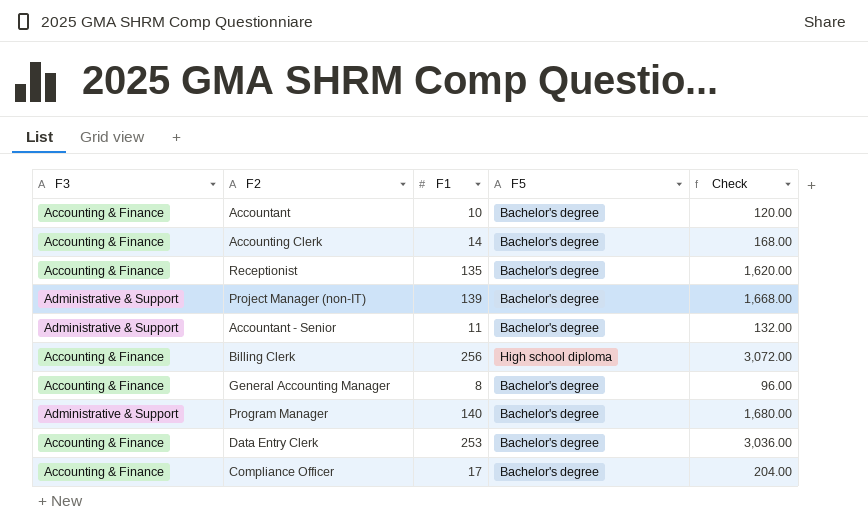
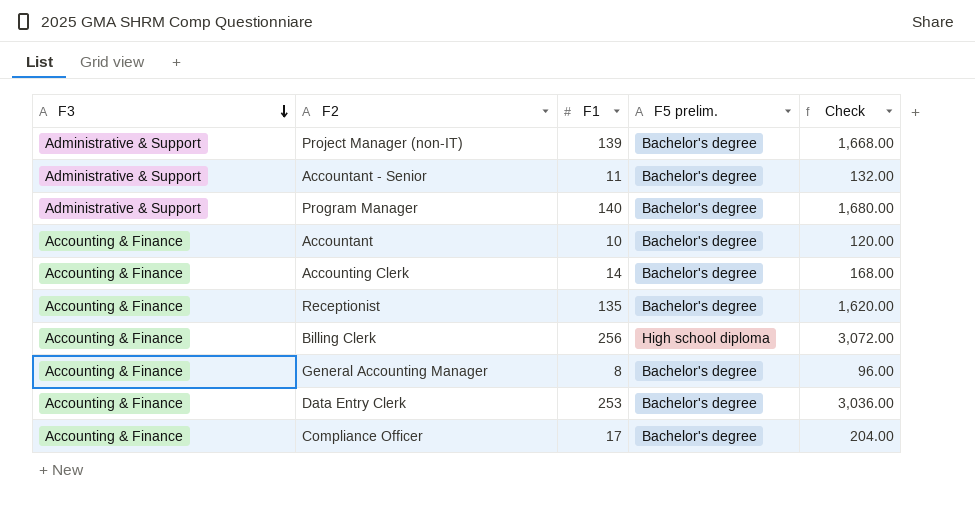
row order: none -> F3 descending
column name: F5 -> F5 prelim.

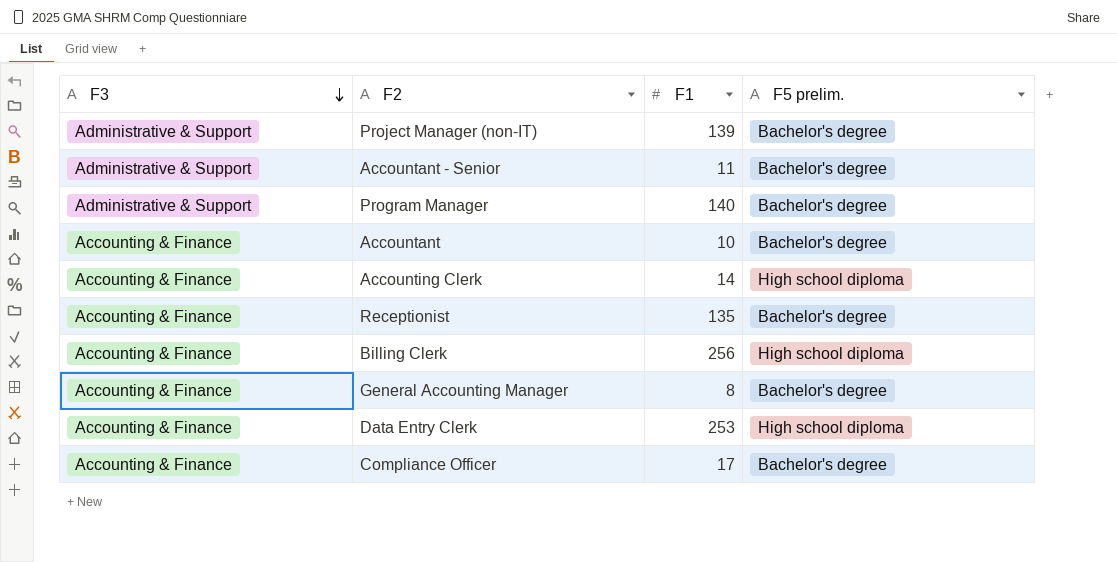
column Check | formula: [F1] * 12 -> none
Accounting Clerk | F5 prelim.: Bachelor's degree -> High school diploma
Data Entry Clerk | F5 prelim.: Bachelor's degree -> High school diploma

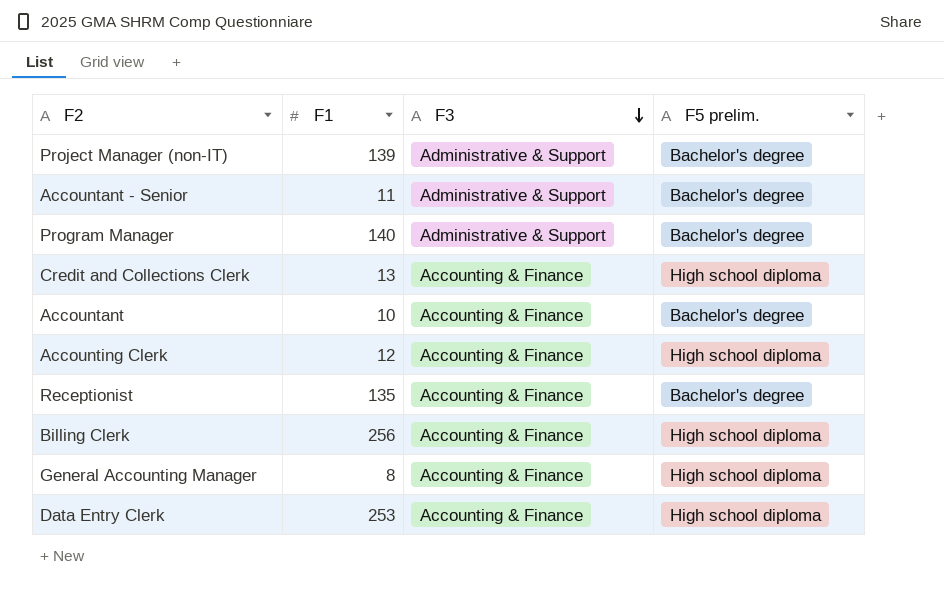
column F3 | position: 1 -> 3
row Compliance Officer: Accounting & Finance | 17 | Bachelor's degree -> none
row Credit and Collections Clerk: none -> 13 | Accounting & Finance | High school diploma
Accounting Clerk | F1: 14 -> 12
General Accounting Manager | F5 prelim.: Bachelor's degree -> High school diploma

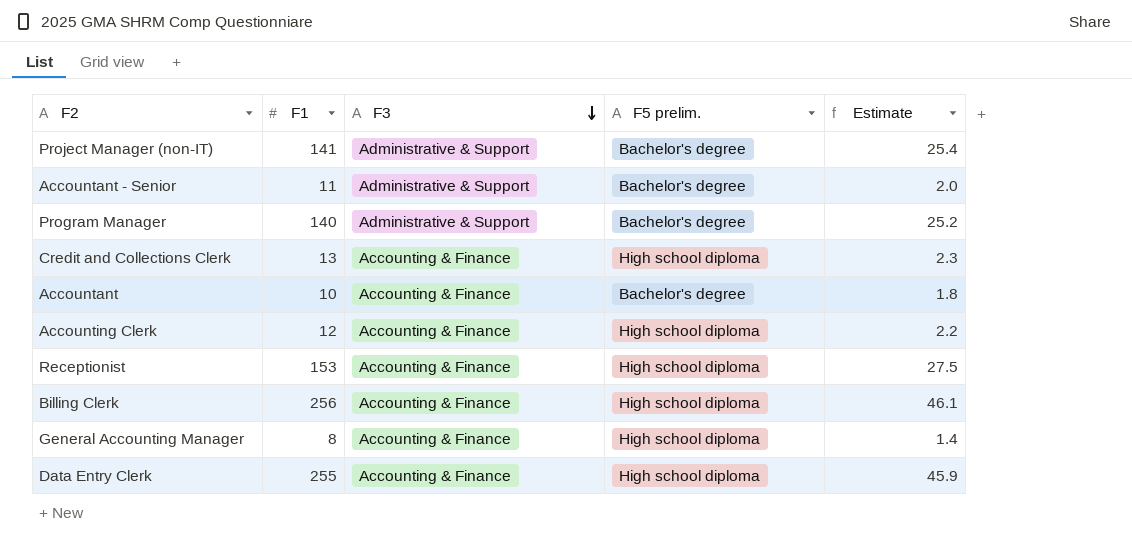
column Estimate | formula: none -> [F1] * 0.18
Project Manager (non-IT) | F1: 139 -> 141
Receptionist | F1: 135 -> 153
Receptionist | F5 prelim.: Bachelor's degree -> High school diploma
Data Entry Clerk | F1: 253 -> 255

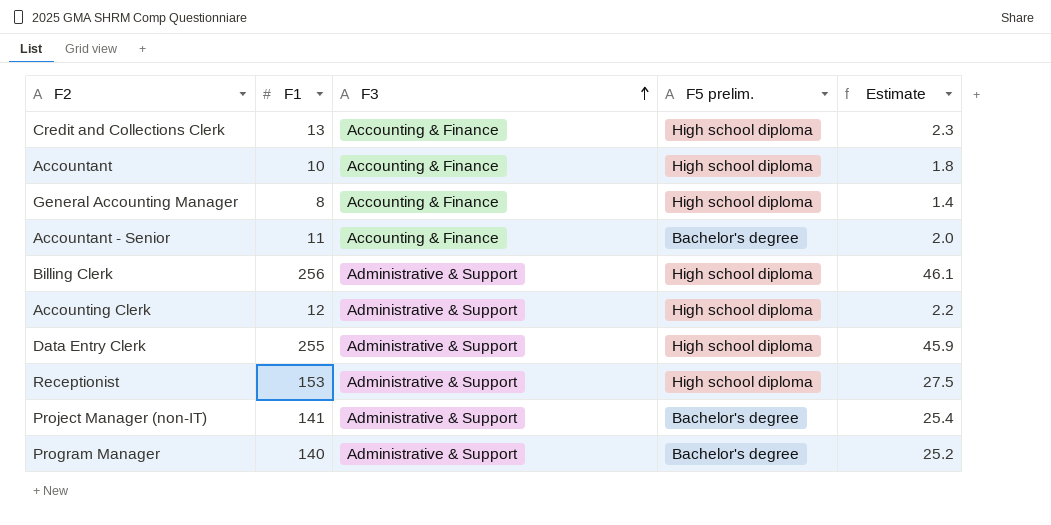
row order: F3 descending -> F3 ascending
Accountant | F5 prelim.: Bachelor's degree -> High school diploma
Accountant - Senior | F3: Administrative & Support -> Accounting & Finance
Billing Clerk | F3: Accounting & Finance -> Administrative & Support
Accounting Clerk | F3: Accounting & Finance -> Administrative & Support
Data Entry Clerk | F3: Accounting & Finance -> Administrative & Support
Receptionist | F3: Accounting & Finance -> Administrative & Support

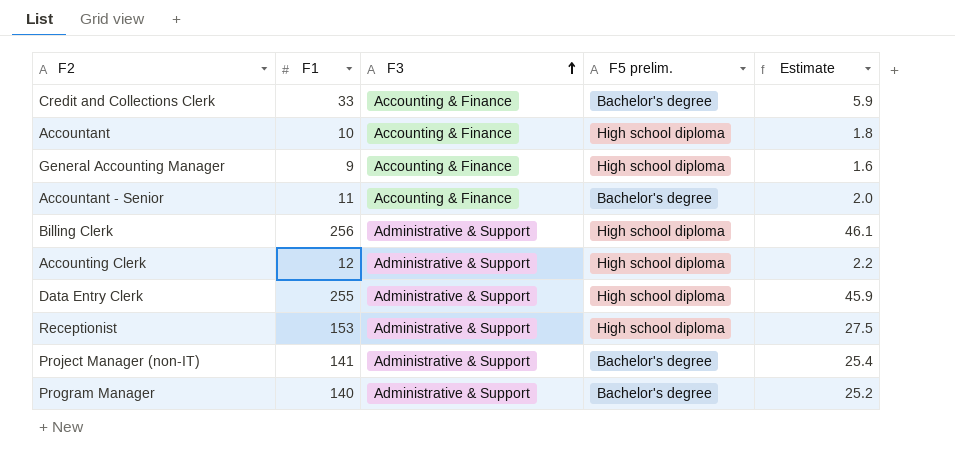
Credit and Collections Clerk | F1: 13 -> 33
Credit and Collections Clerk | F5 prelim.: High school diploma -> Bachelor's degree
Credit and Collections Clerk | Estimate: 2.3 -> 5.9
General Accounting Manager | F1: 8 -> 9
General Accounting Manager | Estimate: 1.4 -> 1.6

